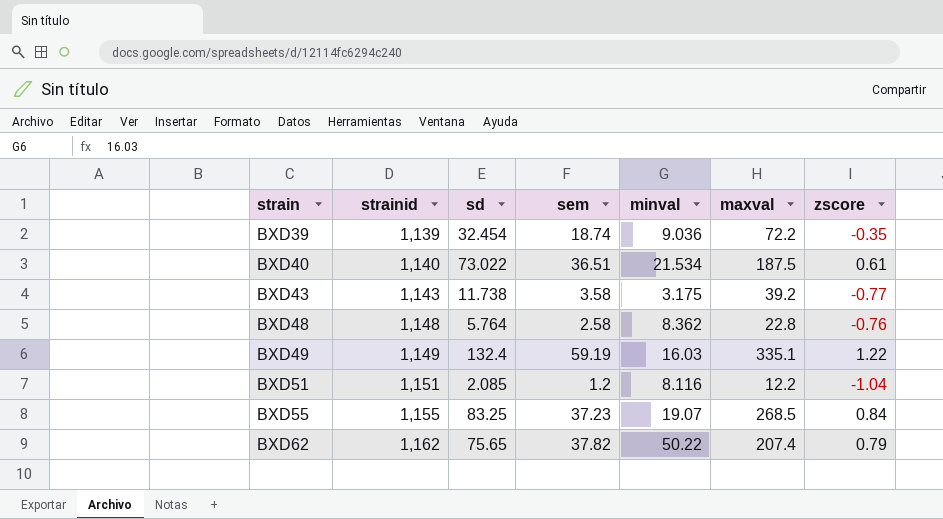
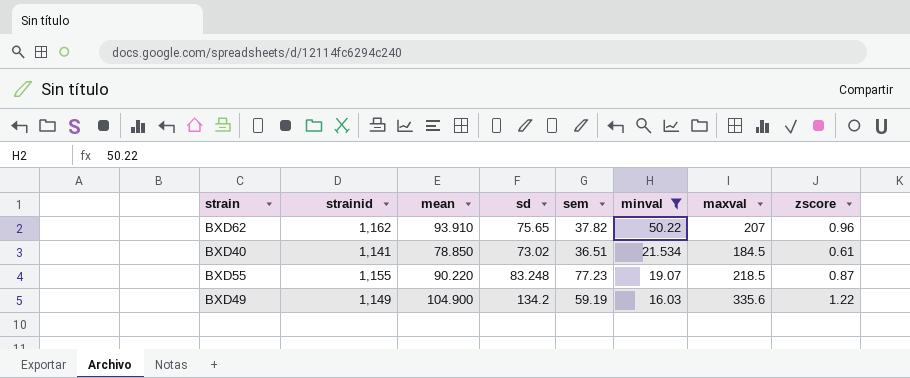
filter: none -> minval >= 16.03
row order: strain ascending -> minval descending
column mean | position: none -> 3
BXD62 | maxval: 207.4 -> 207
BXD62 | zscore: 0.79 -> 0.96
BXD40 | strainid: 1,140 -> 1,141
BXD40 | sd: 73.022 -> 73.02
BXD40 | maxval: 187.5 -> 184.5
BXD55 | sd: 83.25 -> 83.248
BXD55 | sem: 37.23 -> 77.23
BXD55 | maxval: 268.5 -> 218.5
BXD55 | zscore: 0.84 -> 0.87
BXD49 | sd: 132.4 -> 134.2
BXD49 | maxval: 335.1 -> 335.6

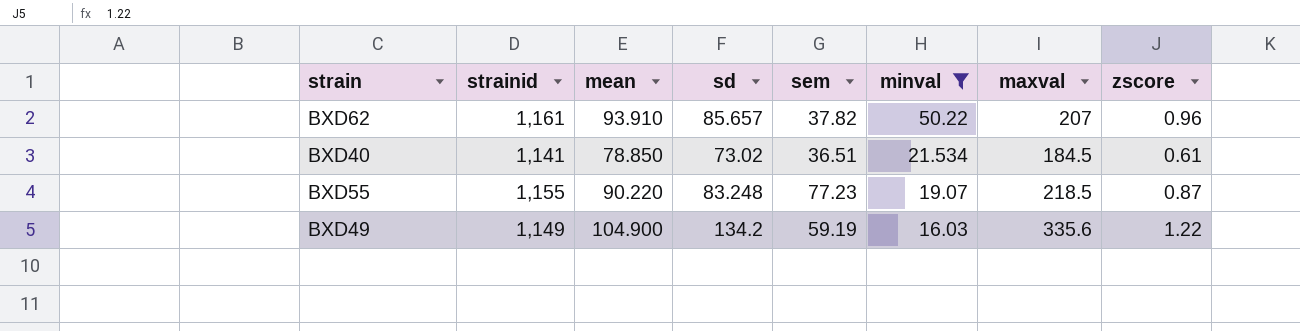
BXD62 | strainid: 1,162 -> 1,161
BXD62 | sd: 75.65 -> 85.657

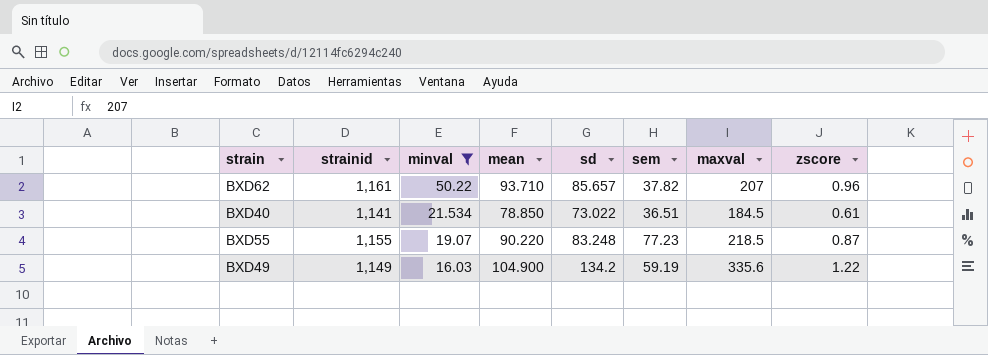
column minval | position: 6 -> 3
BXD62 | mean: 93.910 -> 93.710
BXD40 | sd: 73.02 -> 73.022

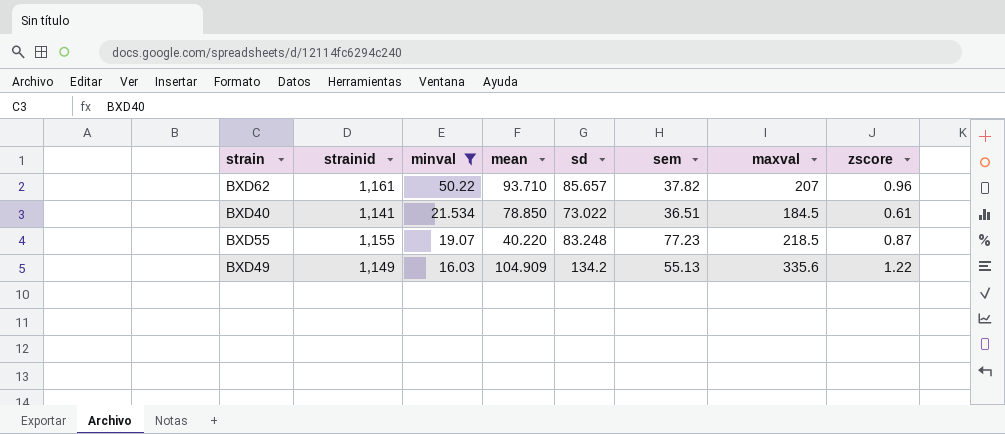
BXD55 | mean: 90.220 -> 40.220
BXD49 | mean: 104.900 -> 104.909
BXD49 | sem: 59.19 -> 55.13

